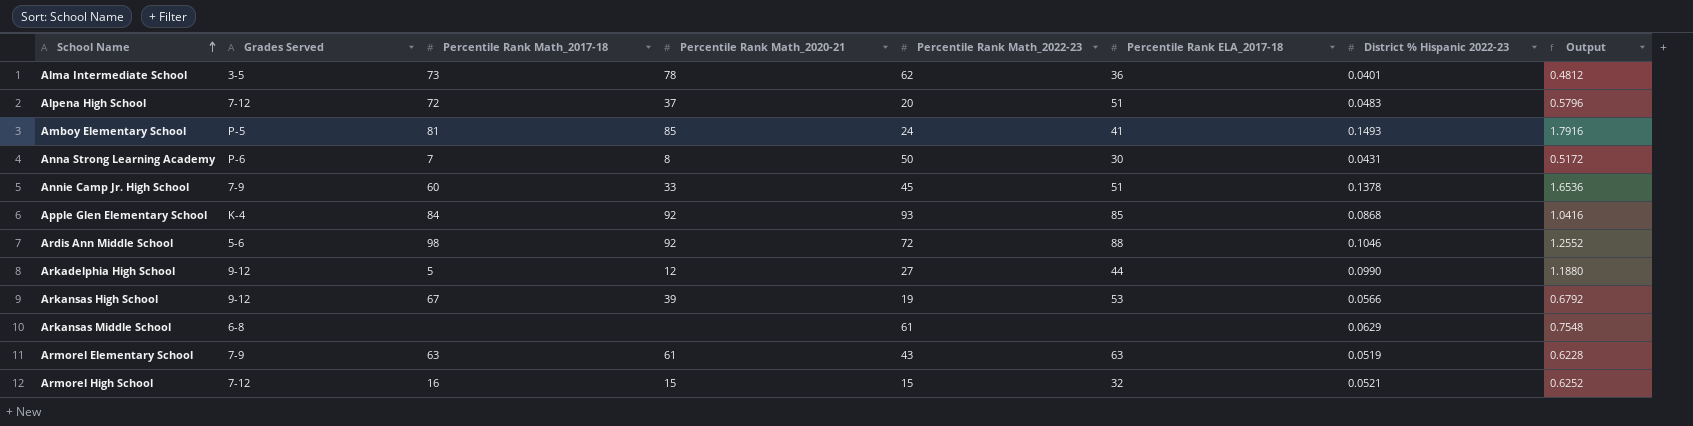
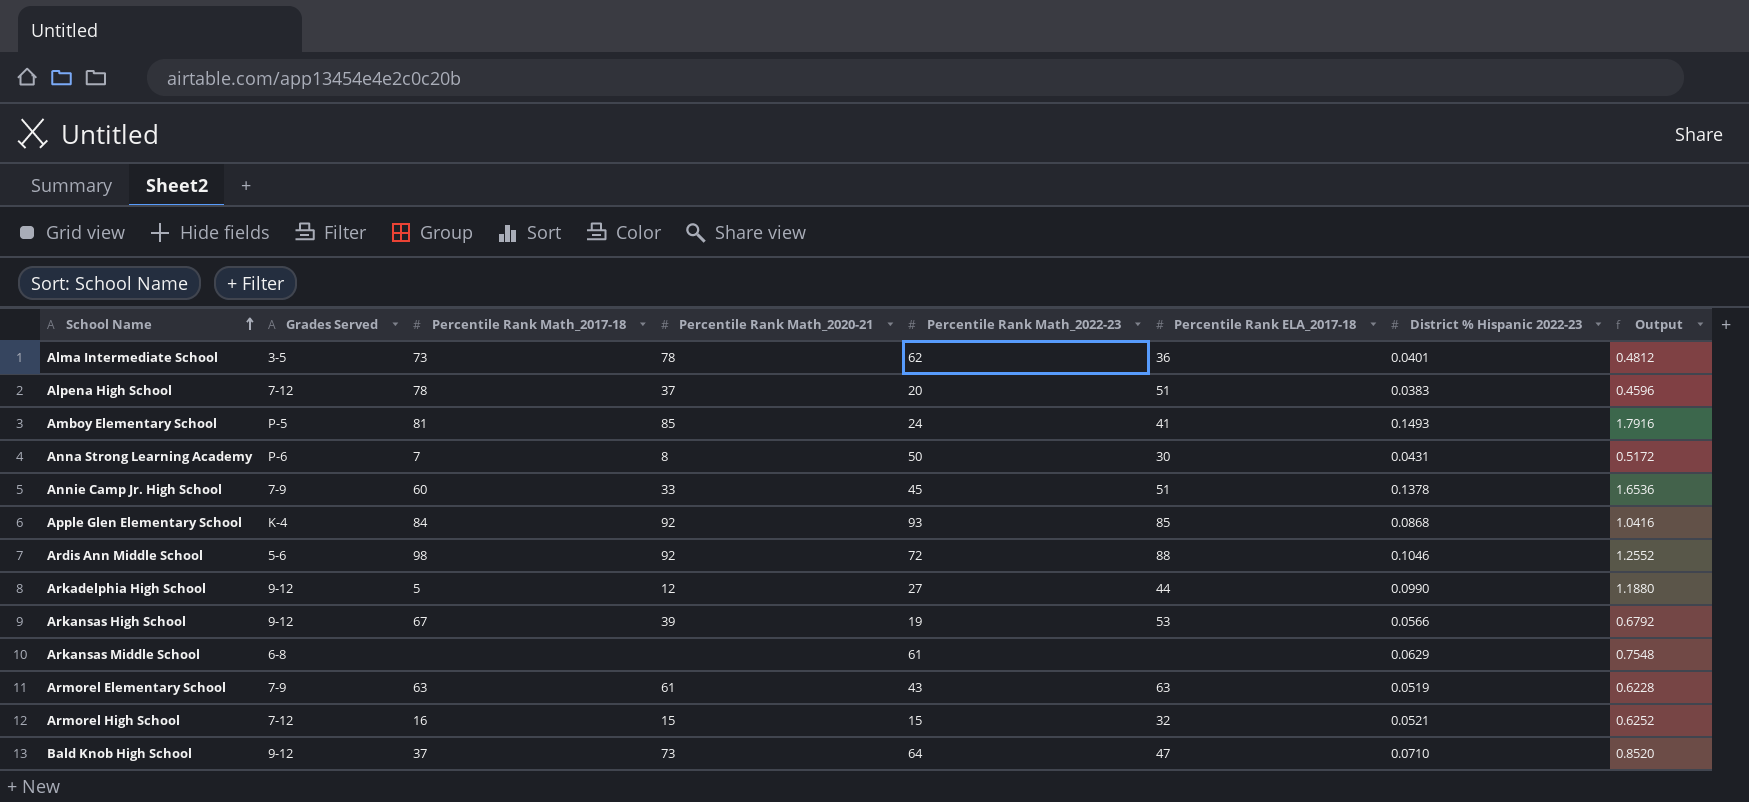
Alpena High School | Percentile Rank Math_2017-18: 72 -> 78
Alpena High School | District % Hispanic 2022-23: 0.0483 -> 0.0383
Alpena High School | Output: 0.5796 -> 0.4596
row Bald Knob High School: none -> 9-12 | 37 | 73 | 64 | 47 | 0.0710 | 0.8520

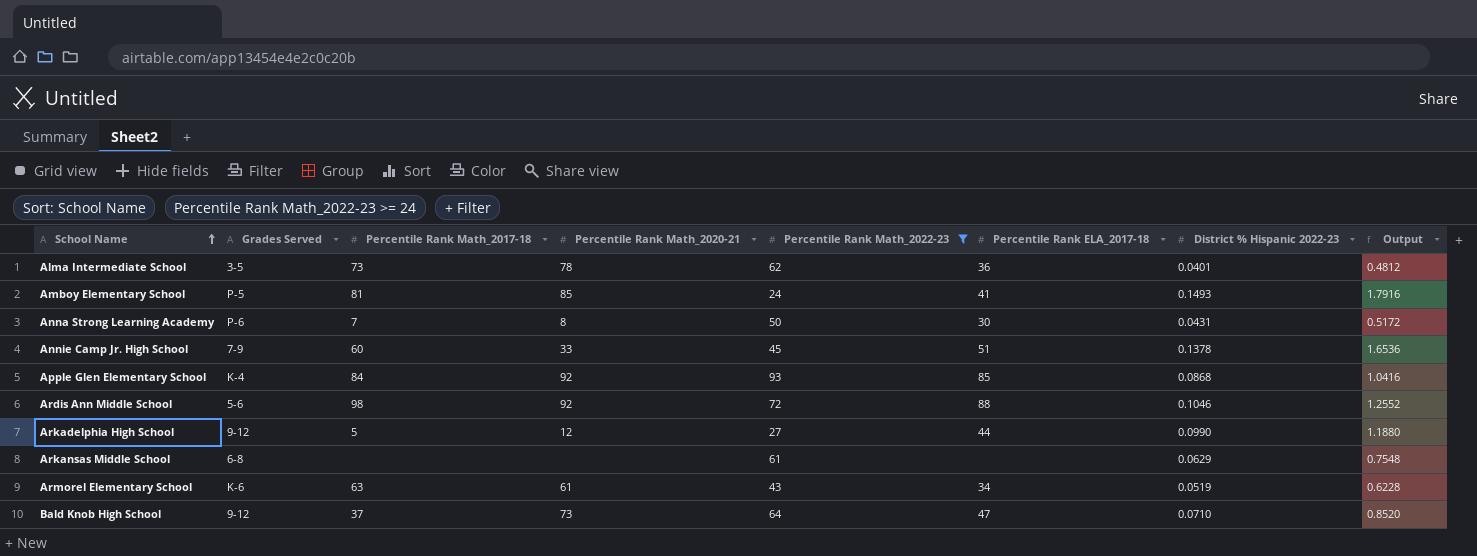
filter: none -> Percentile Rank Math_2022-23 >= 24
Armorel Elementary School | Grades Served: 7-9 -> K-6
Armorel Elementary School | Percentile Rank ELA_2017-18: 63 -> 34

